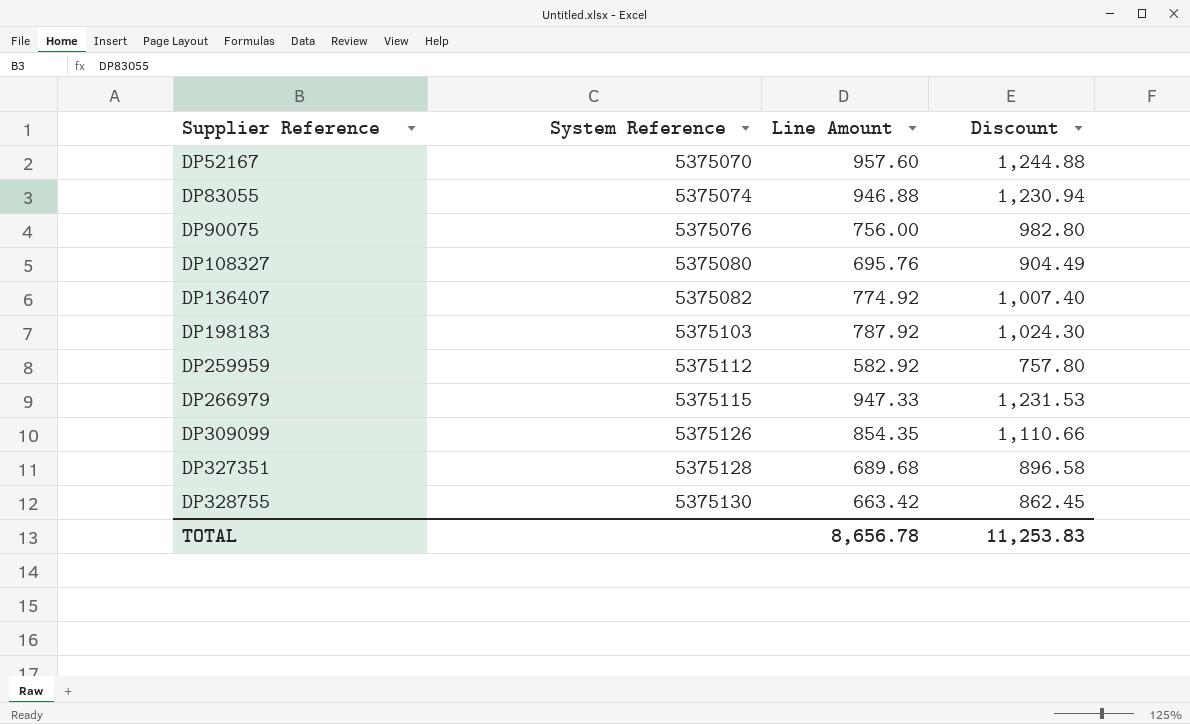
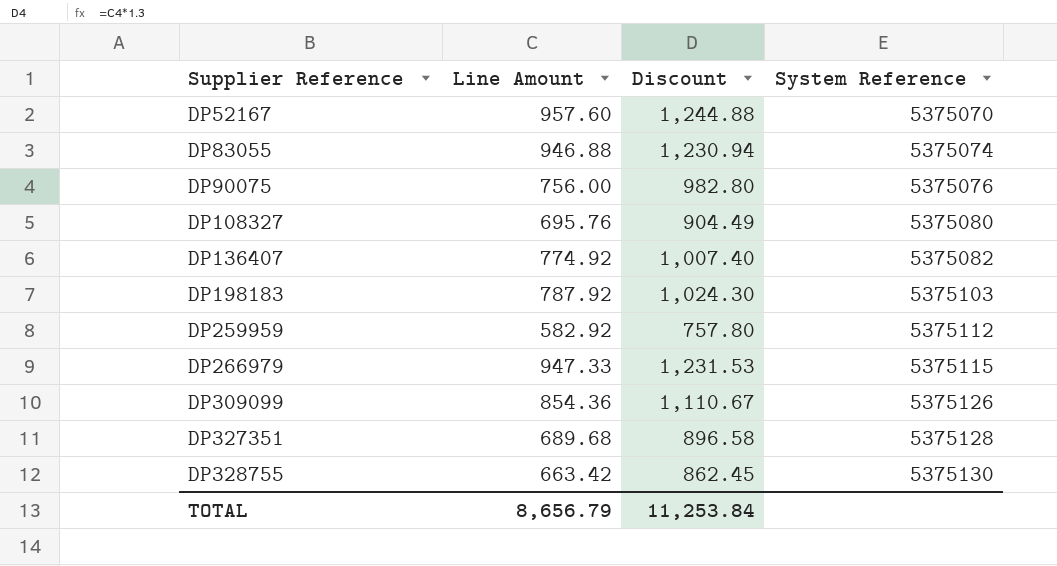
column System Reference | position: 2 -> 4
DP309099 | Line Amount: 854.35 -> 854.36
DP309099 | Discount: 1,110.66 -> 1,110.67
TOTAL | Line Amount: 8,656.78 -> 8,656.79
TOTAL | Discount: 11,253.83 -> 11,253.84

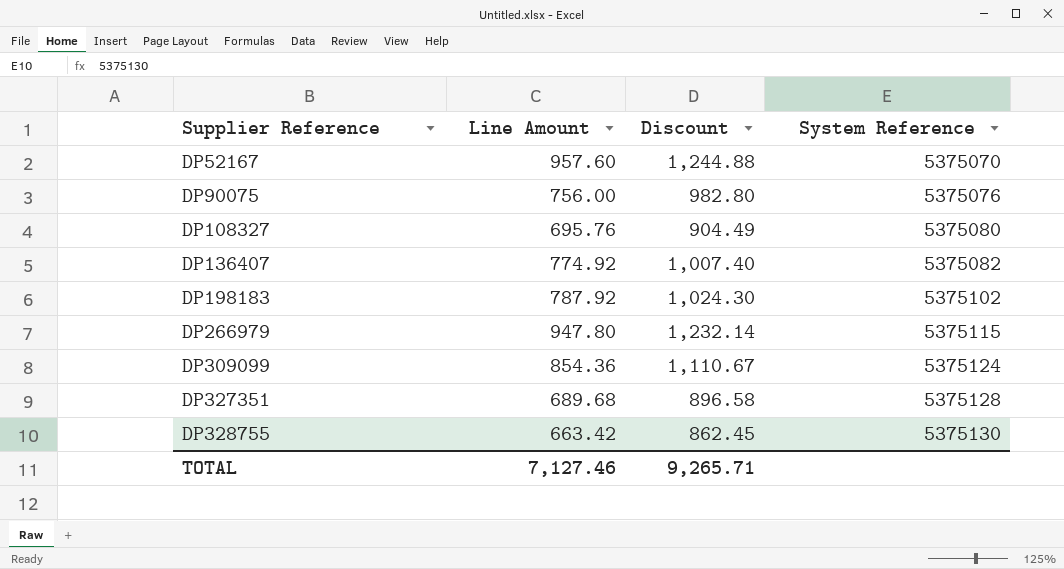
row DP83055: 946.88 | 1,230.94 | 5375074 -> none
row DP259959: 582.92 | 757.80 | 5375112 -> none
DP198183 | System Reference: 5375103 -> 5375102
DP266979 | Line Amount: 947.33 -> 947.80
DP266979 | Discount: 1,231.53 -> 1,232.14
DP309099 | System Reference: 5375126 -> 5375124
TOTAL | Line Amount: 8,656.79 -> 7,127.46
TOTAL | Discount: 11,253.84 -> 9,265.71

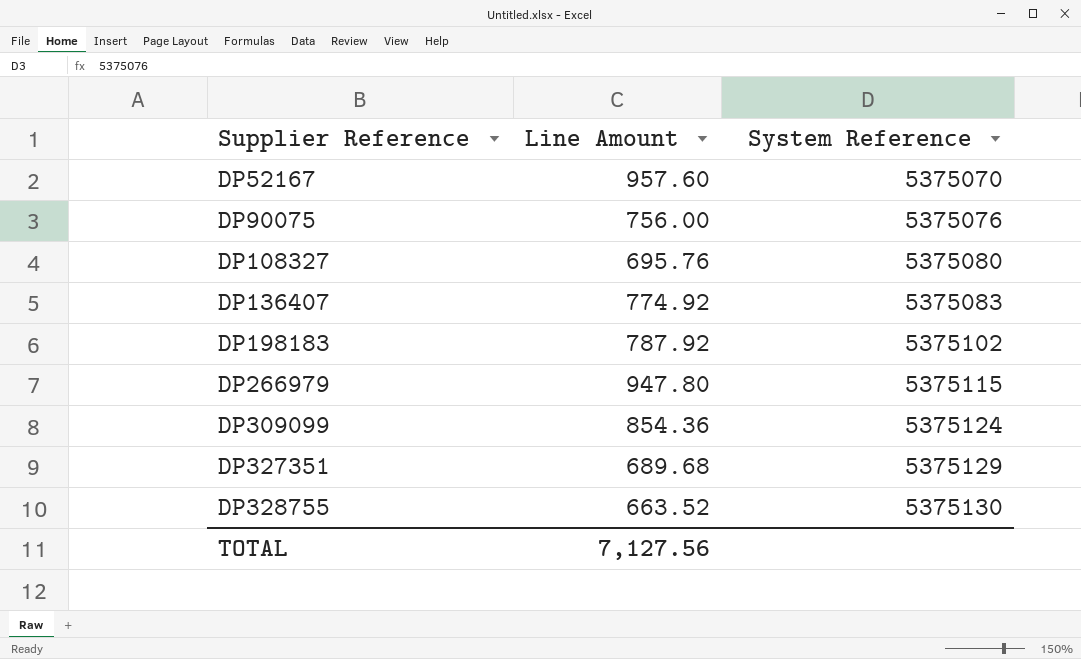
column Discount | formula: [Line Amount] * 1.3 -> none
DP136407 | System Reference: 5375082 -> 5375083
DP327351 | System Reference: 5375128 -> 5375129
DP328755 | Line Amount: 663.42 -> 663.52
TOTAL | Line Amount: 7,127.46 -> 7,127.56

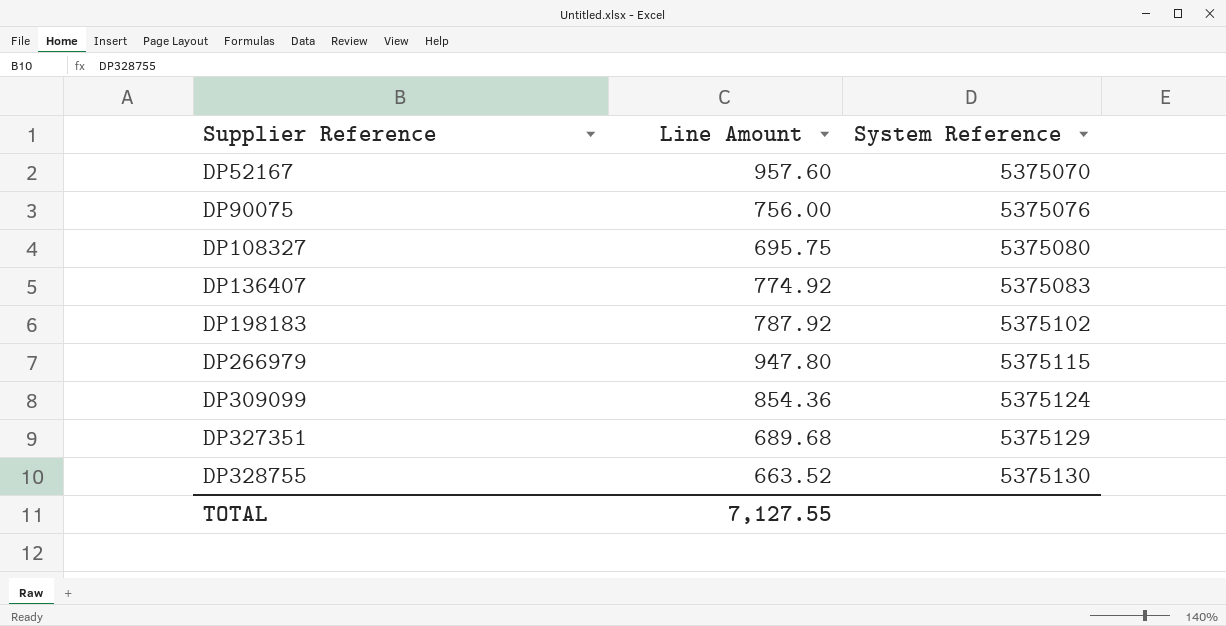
DP108327 | Line Amount: 695.76 -> 695.75
TOTAL | Line Amount: 7,127.56 -> 7,127.55

